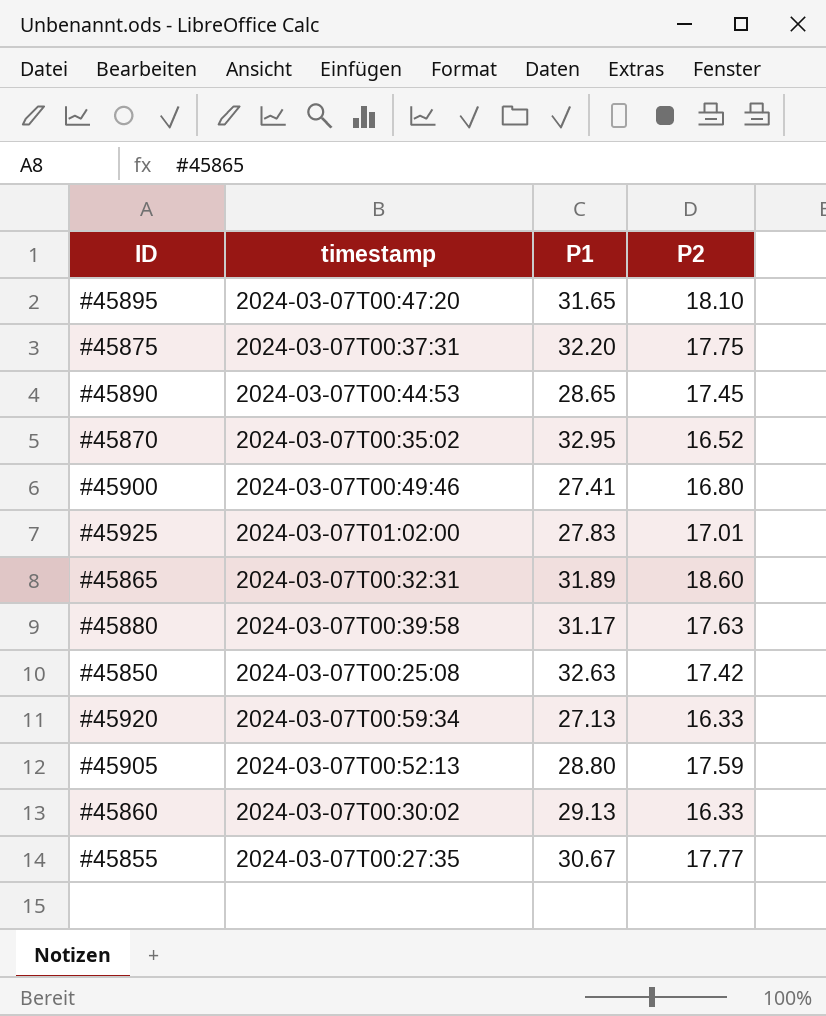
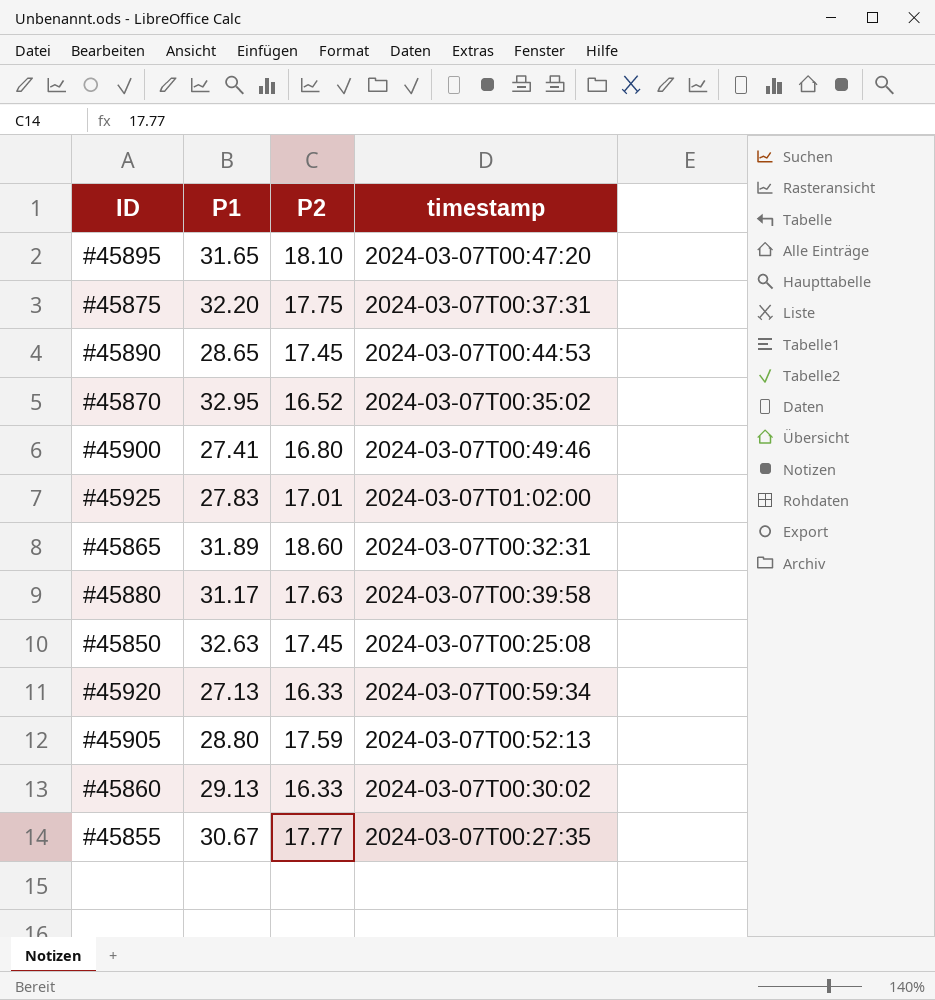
column timestamp | position: 2 -> 4
#45850 | P2: 17.42 -> 17.45

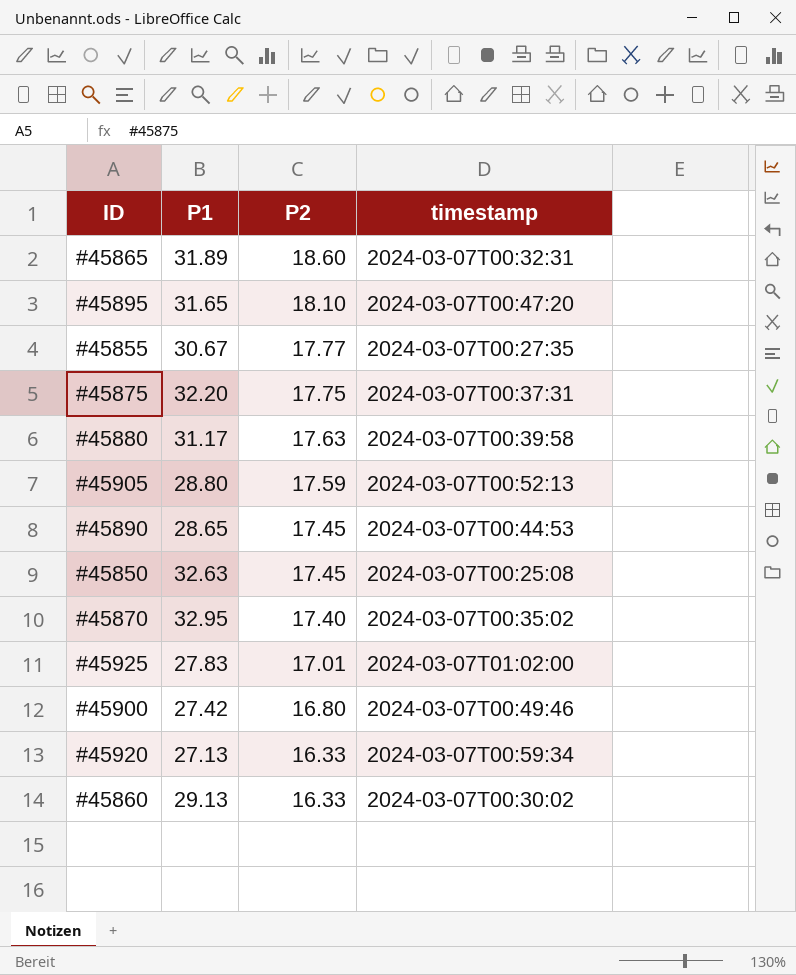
row order: none -> P2 descending
#45870 | P2: 16.52 -> 17.40
#45900 | P1: 27.41 -> 27.42

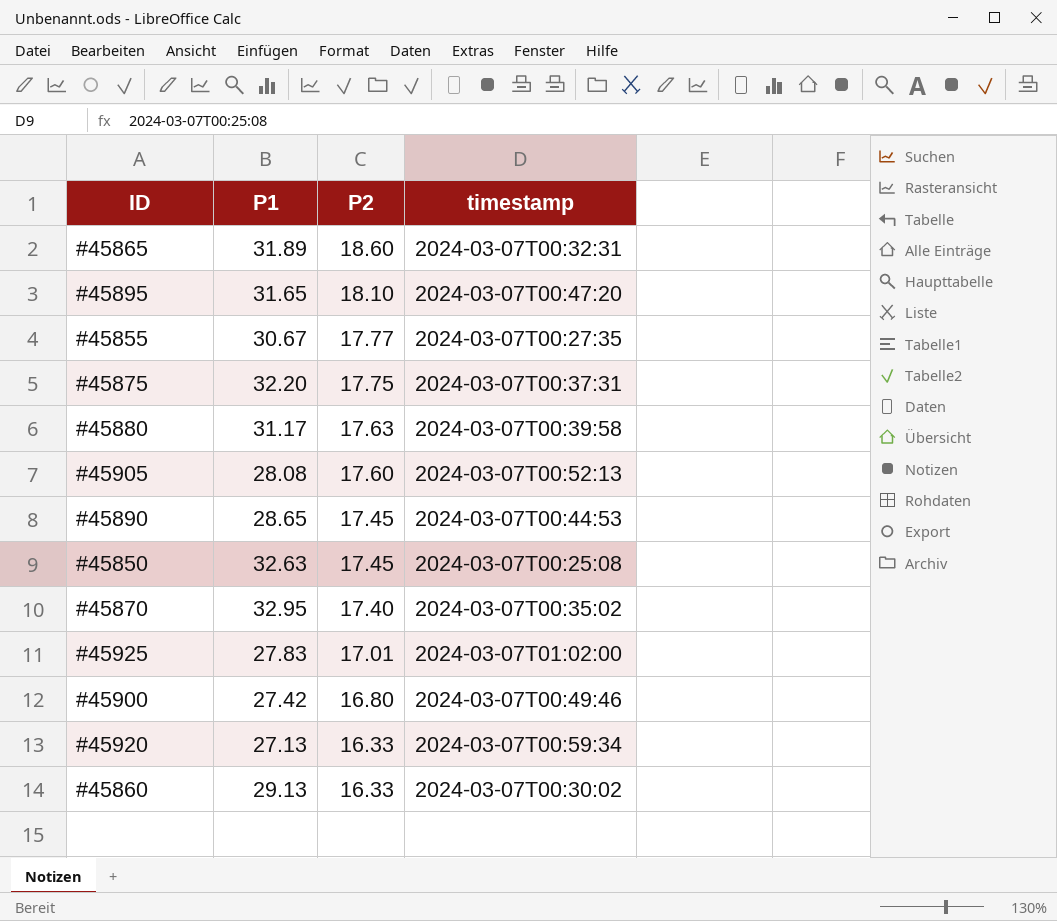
#45905 | P1: 28.80 -> 28.08
#45905 | P2: 17.59 -> 17.60

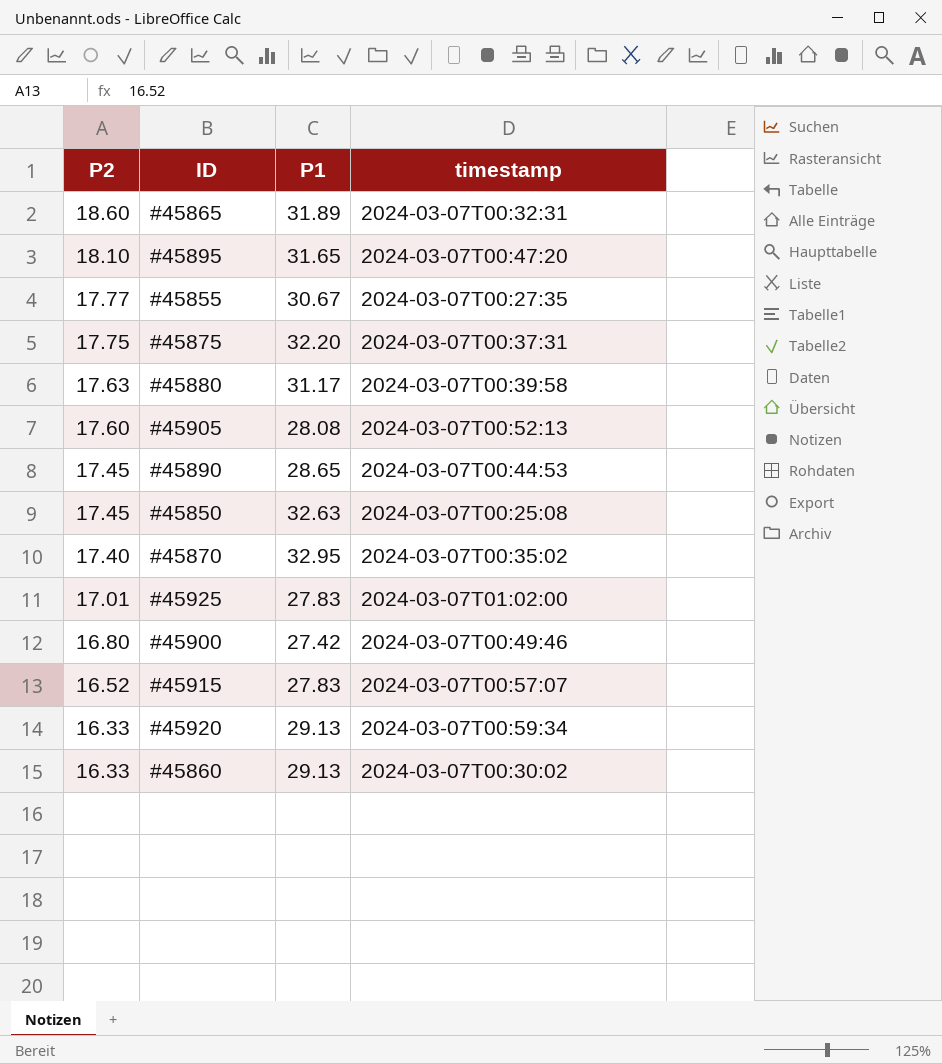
column P2 | position: 3 -> 1
row #45915: none -> 16.52 | 27.83 | 2024-03-07T00:57:07
#45920 | P1: 27.13 -> 29.13

